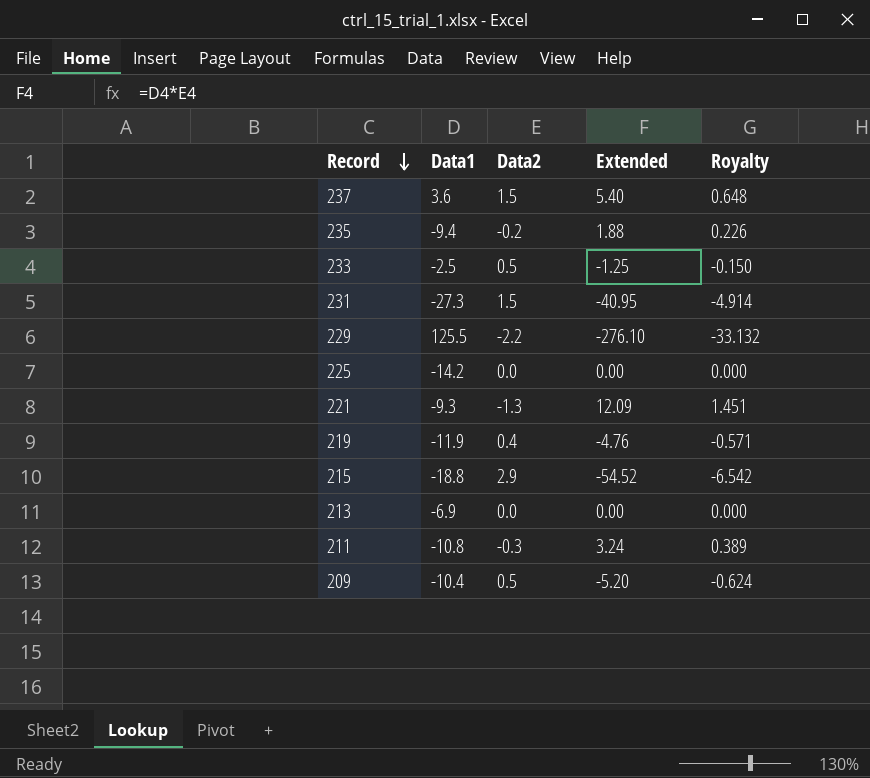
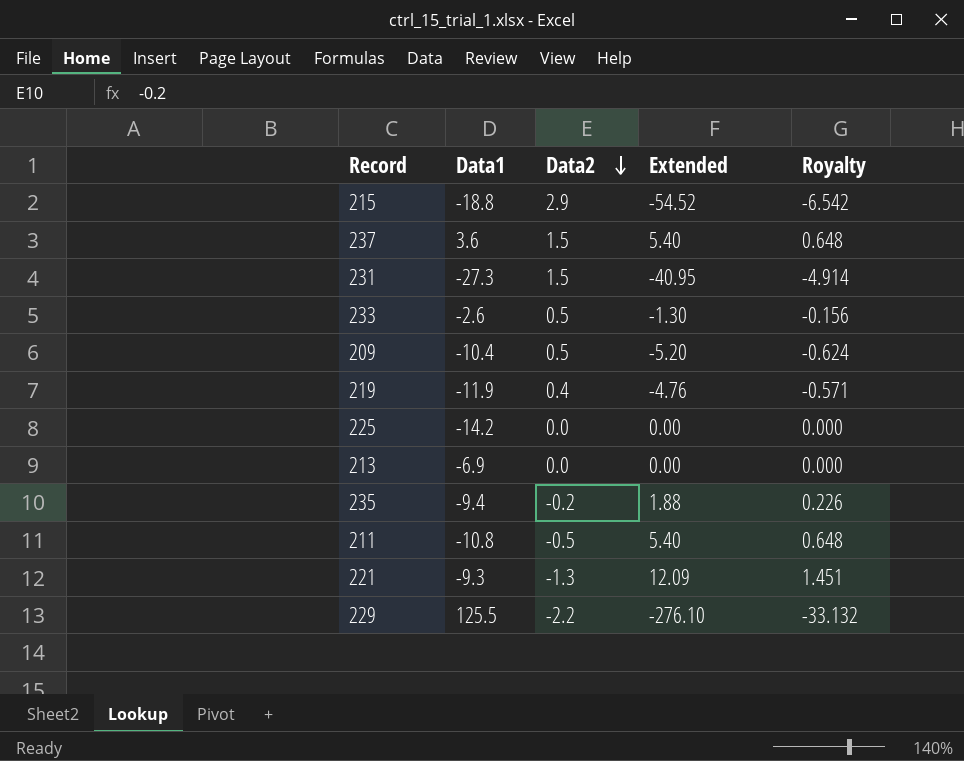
row order: Record descending -> Data2 descending
233 | Data1: -2.5 -> -2.6
233 | Extended: -1.25 -> -1.30
233 | Royalty: -0.150 -> -0.156
211 | Data2: -0.3 -> -0.5
211 | Extended: 3.24 -> 5.40
211 | Royalty: 0.389 -> 0.648

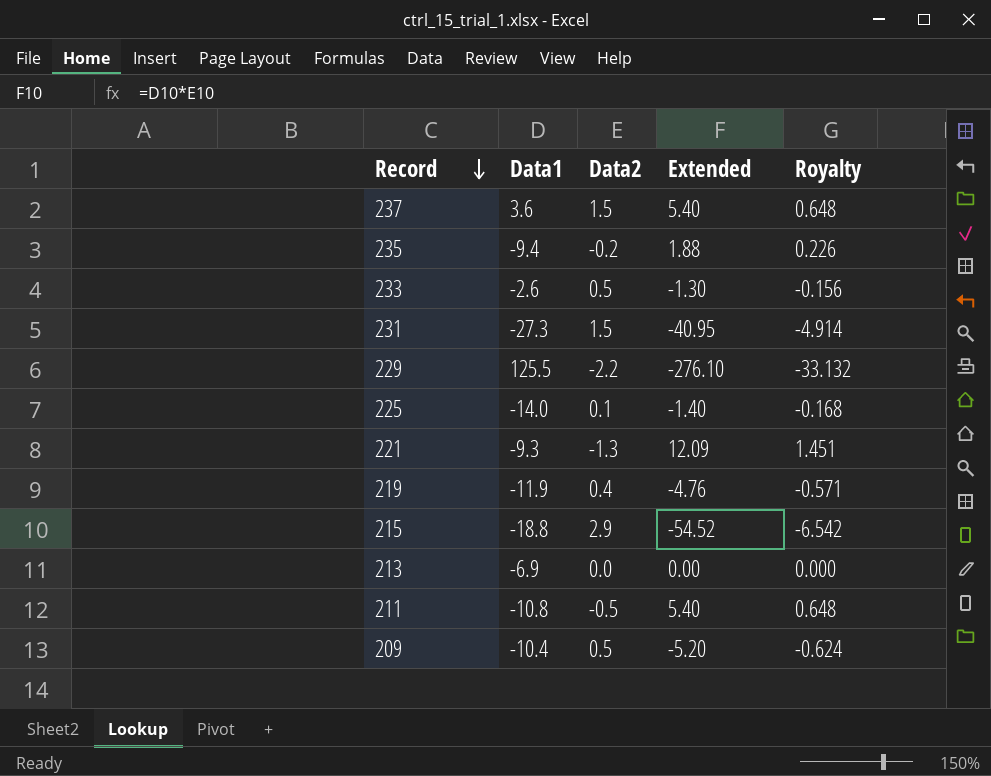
row order: Data2 descending -> Record descending
225 | Data1: -14.2 -> -14.0
225 | Data2: 0.0 -> 0.1
225 | Extended: 0.00 -> -1.40
225 | Royalty: 0.000 -> -0.168

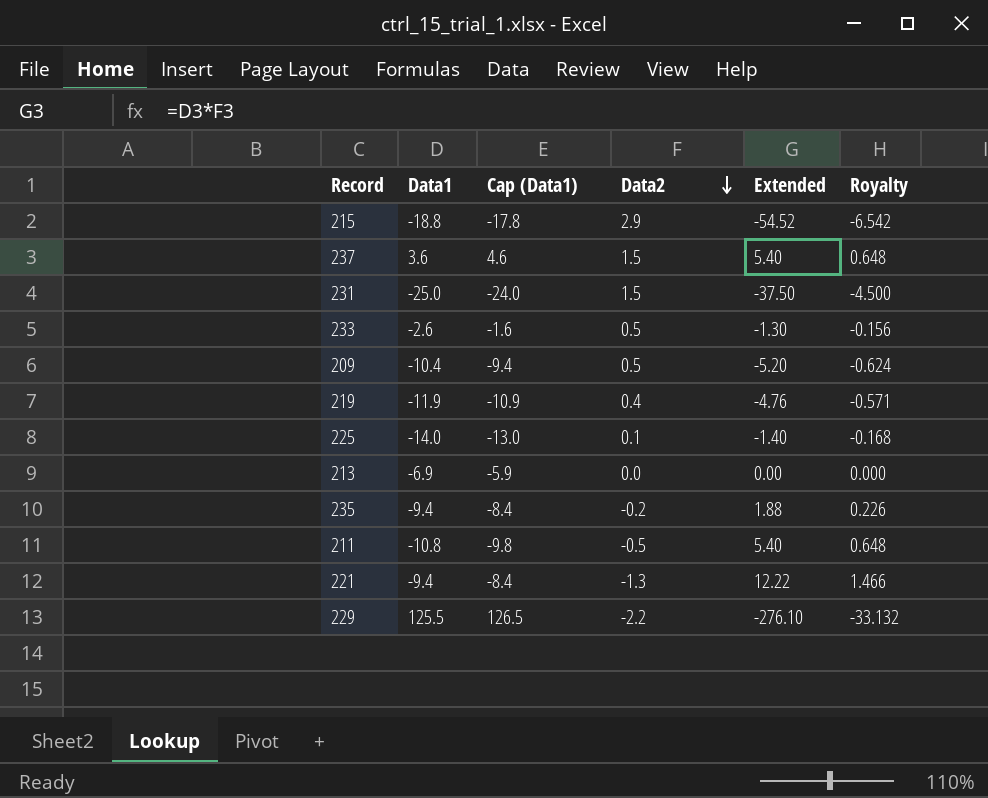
row order: Record descending -> Data2 descending
column Cap (Data1) | formula: none -> [Data1] + 1
231 | Data1: -27.3 -> -25.0
231 | Extended: -40.95 -> -37.50
231 | Royalty: -4.914 -> -4.500
221 | Data1: -9.3 -> -9.4
221 | Extended: 12.09 -> 12.22
221 | Royalty: 1.451 -> 1.466

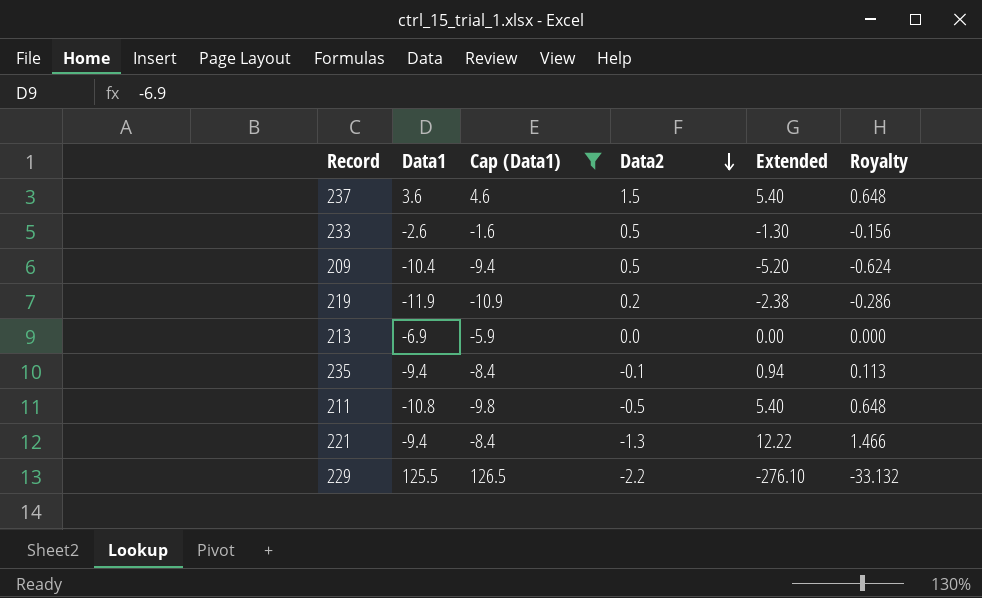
filter: none -> Cap (Data1) >= -10.9
219 | Data2: 0.4 -> 0.2
219 | Extended: -4.76 -> -2.38
219 | Royalty: -0.571 -> -0.286
235 | Data2: -0.2 -> -0.1
235 | Extended: 1.88 -> 0.94
235 | Royalty: 0.226 -> 0.113

